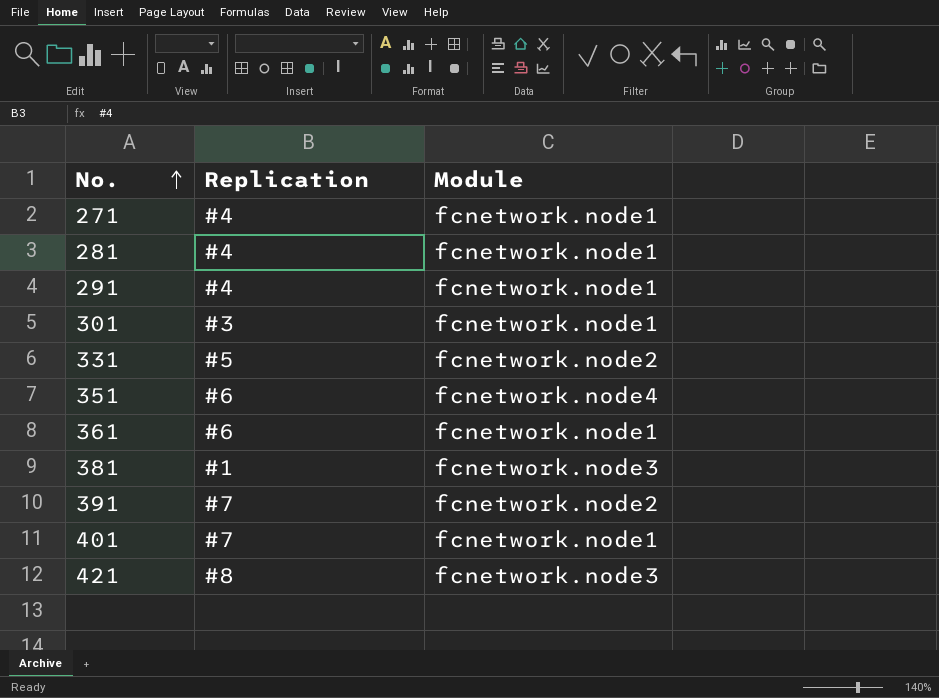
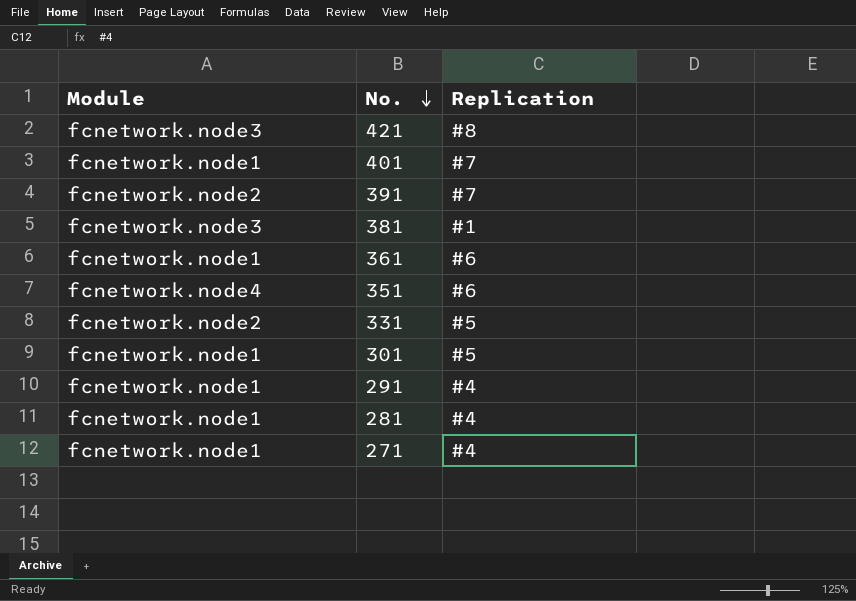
row order: No. ascending -> No. descending
column Module | position: 3 -> 1
301 | Replication: #3 -> #5

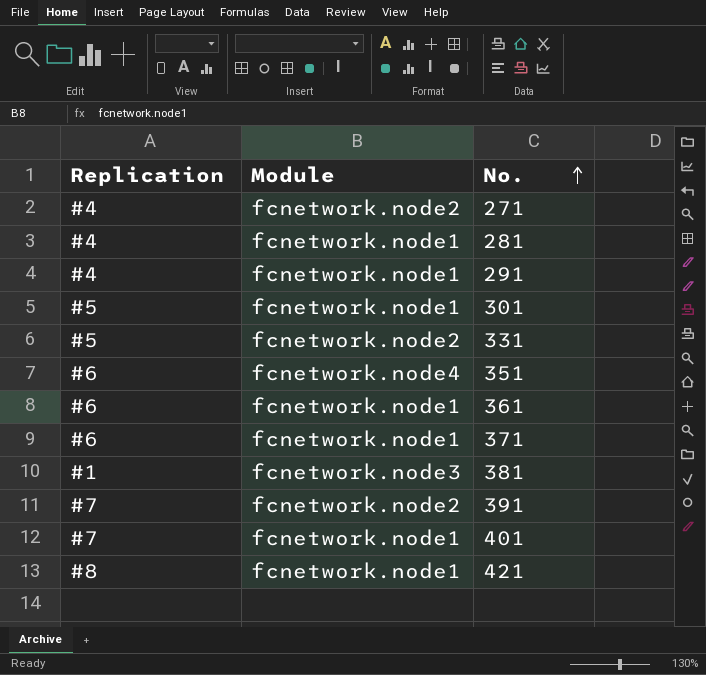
row order: No. descending -> No. ascending
column Replication | position: 3 -> 1
271 | Module: fcnetwork.node1 -> fcnetwork.node2
row 371: none -> #6 | fcnetwork.node1
421 | Module: fcnetwork.node3 -> fcnetwork.node1

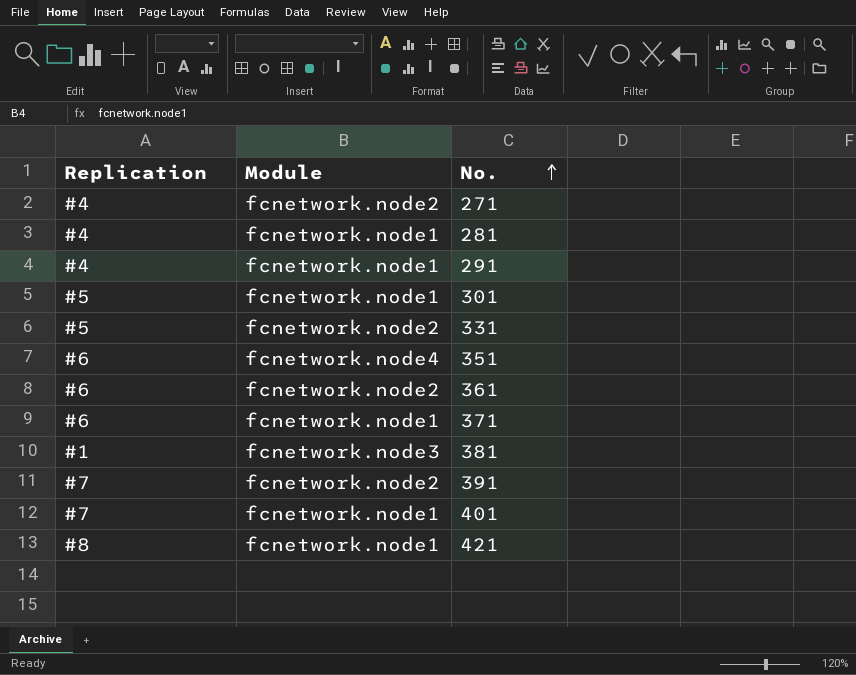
361 | Module: fcnetwork.node1 -> fcnetwork.node2

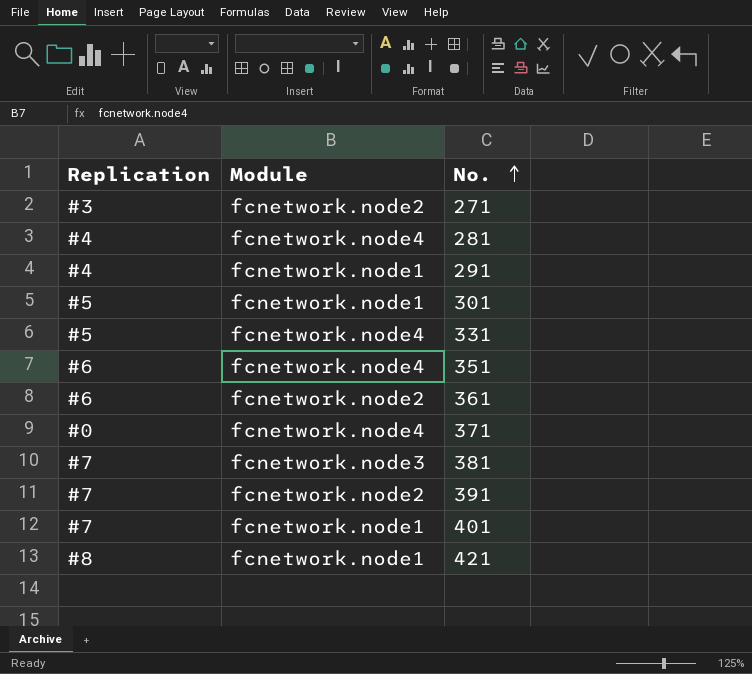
271 | Replication: #4 -> #3
281 | Module: fcnetwork.node1 -> fcnetwork.node4
331 | Module: fcnetwork.node2 -> fcnetwork.node4
371 | Replication: #6 -> #0
371 | Module: fcnetwork.node1 -> fcnetwork.node4
381 | Replication: #1 -> #7

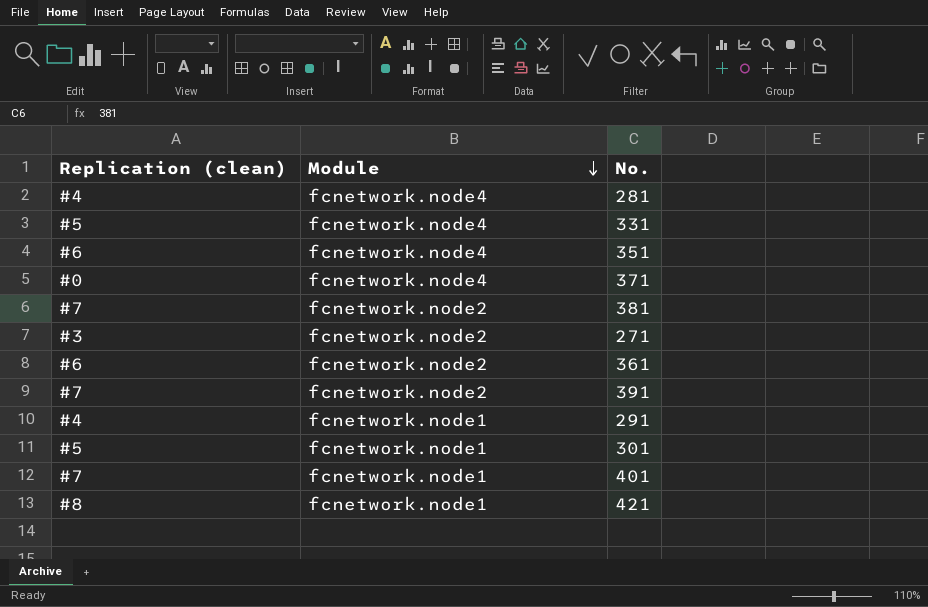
row order: No. ascending -> Module descending
column name: Replication -> Replication (clean)
381 | Module: fcnetwork.node3 -> fcnetwork.node2

